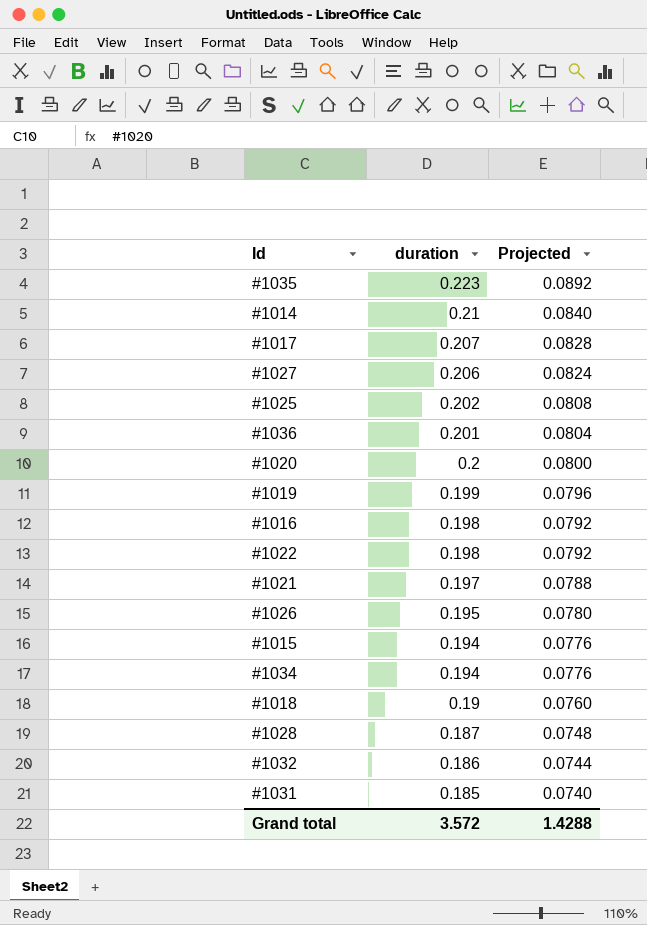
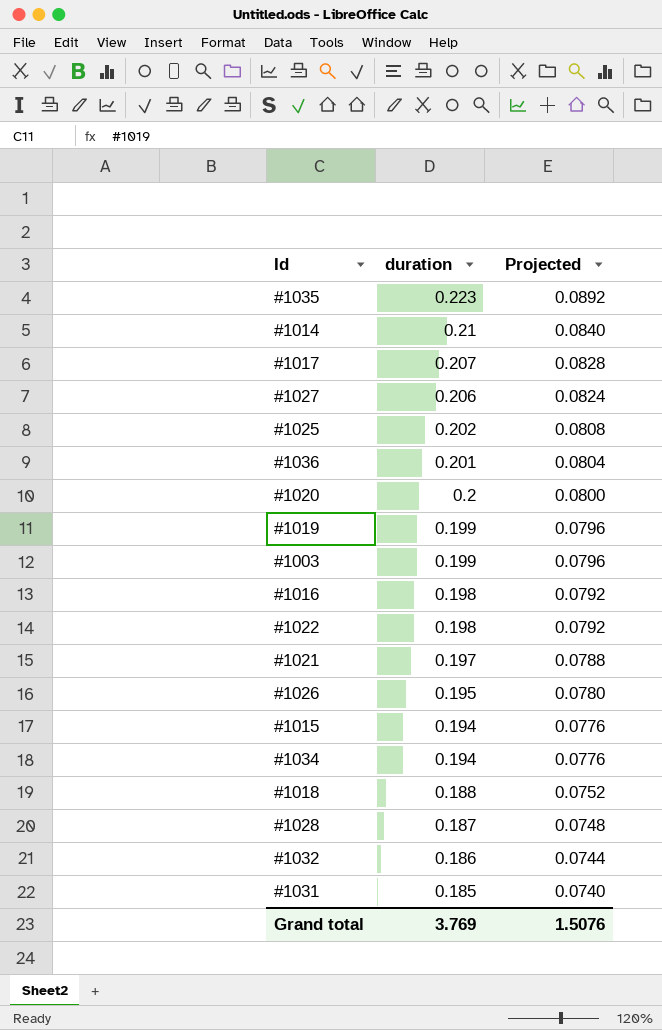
row #1003: none -> 0.199 | 0.0796
#1018 | duration: 0.19 -> 0.188
#1018 | Projected: 0.0760 -> 0.0752
Grand total | duration: 3.572 -> 3.769
Grand total | Projected: 1.4288 -> 1.5076

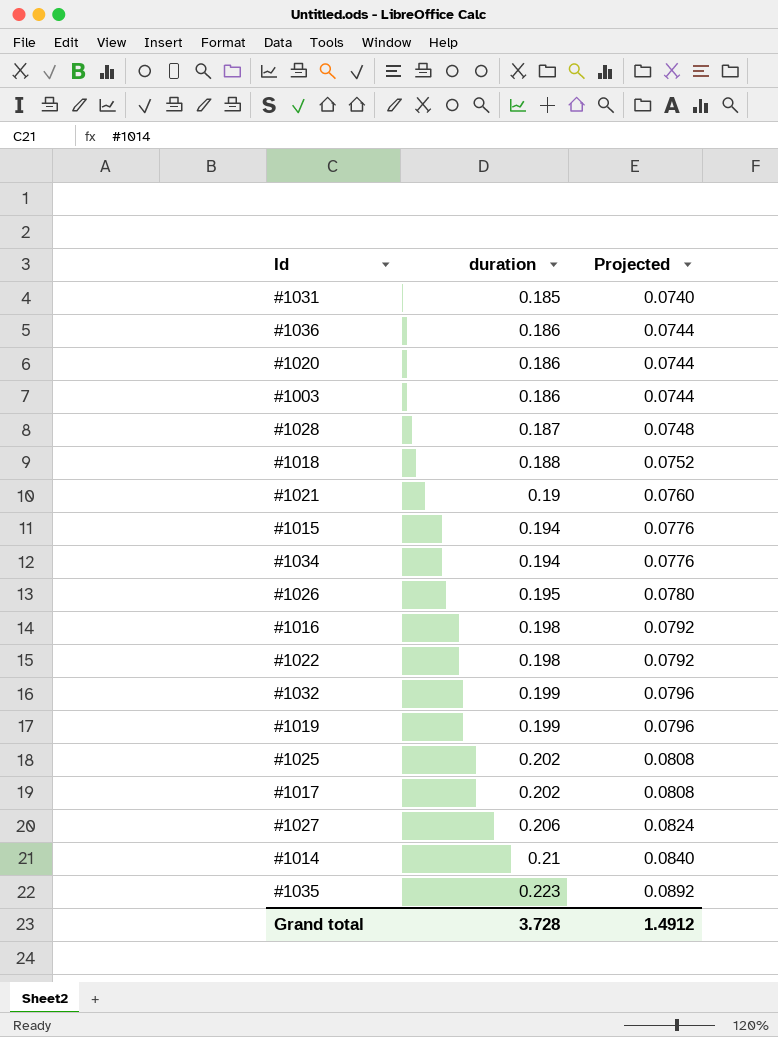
row order: duration descending -> duration ascending
#1036 | duration: 0.201 -> 0.186
#1036 | Projected: 0.0804 -> 0.0744
#1020 | duration: 0.2 -> 0.186
#1020 | Projected: 0.0800 -> 0.0744
#1003 | duration: 0.199 -> 0.186
#1003 | Projected: 0.0796 -> 0.0744
#1021 | duration: 0.197 -> 0.19
#1021 | Projected: 0.0788 -> 0.0760
#1032 | duration: 0.186 -> 0.199
#1032 | Projected: 0.0744 -> 0.0796
#1017 | duration: 0.207 -> 0.202
#1017 | Projected: 0.0828 -> 0.0808
Grand total | duration: 3.769 -> 3.728
Grand total | Projected: 1.5076 -> 1.4912

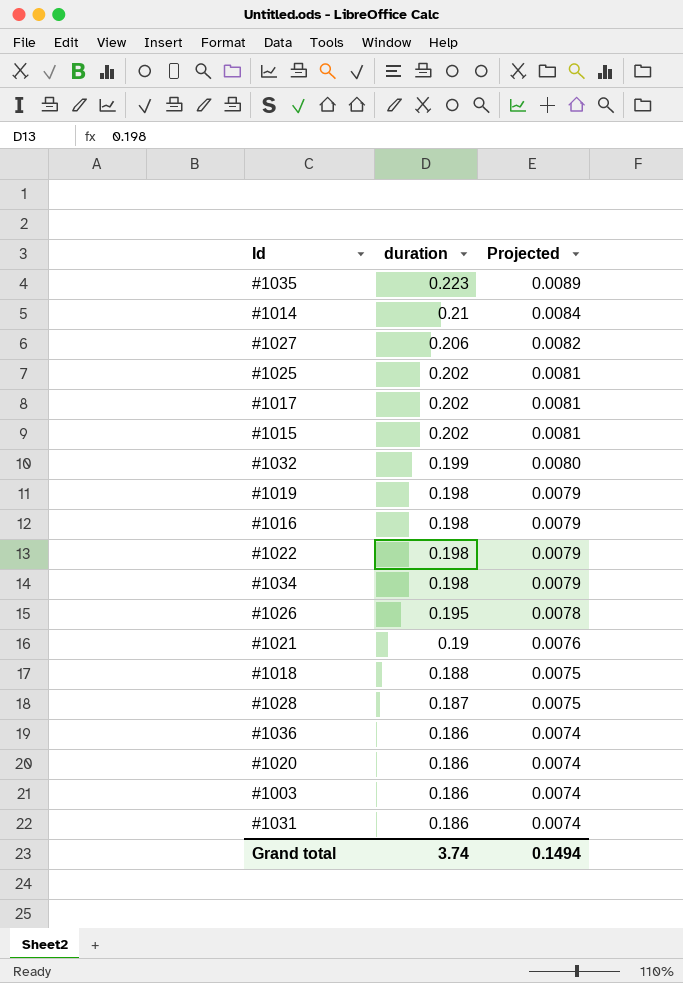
row order: duration ascending -> duration descending
column Projected | formula: [duration] * 0.4 -> [duration] * 0.04
#1015 | duration: 0.194 -> 0.202
#1019 | duration: 0.199 -> 0.198
#1034 | duration: 0.194 -> 0.198
#1031 | duration: 0.185 -> 0.186
Grand total | duration: 3.728 -> 3.74
Grand total | Projected: 1.4912 -> 0.1494

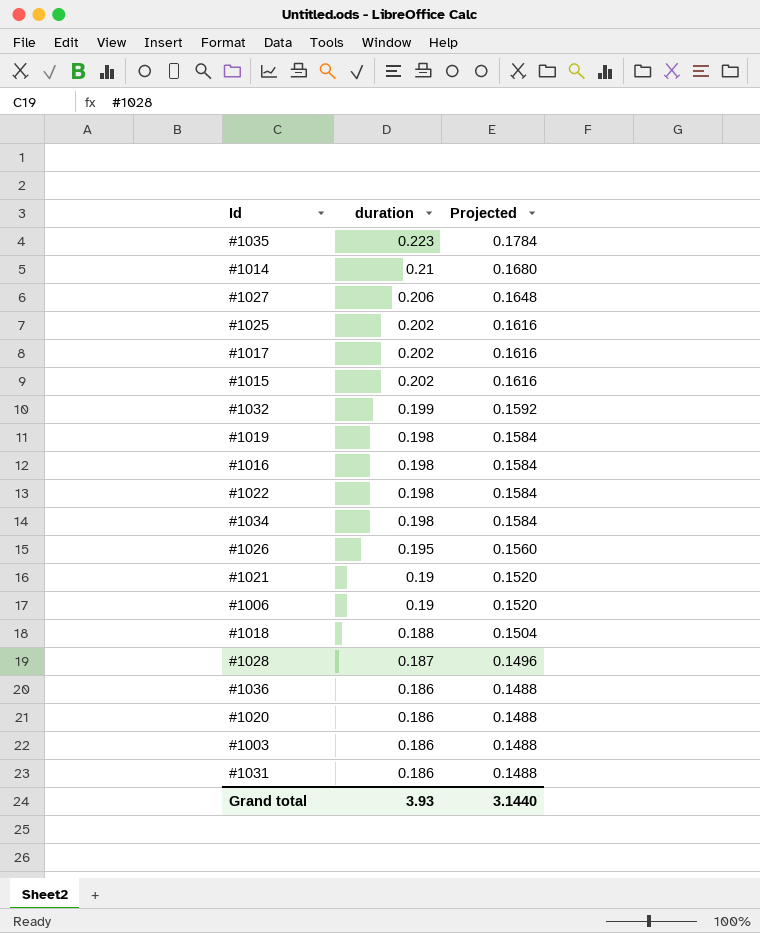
column Projected | formula: [duration] * 0.04 -> [duration] * 0.8
row #1006: none -> 0.19 | 0.1520
Grand total | duration: 3.74 -> 3.93
Grand total | Projected: 0.1494 -> 3.1440

